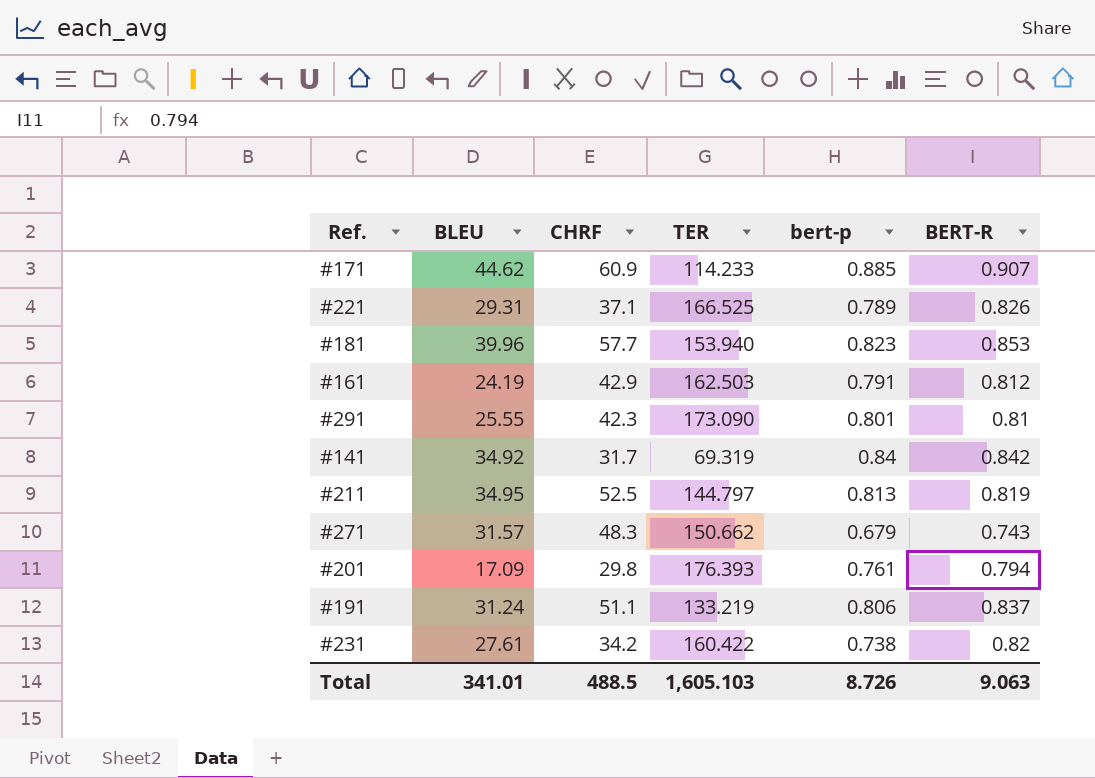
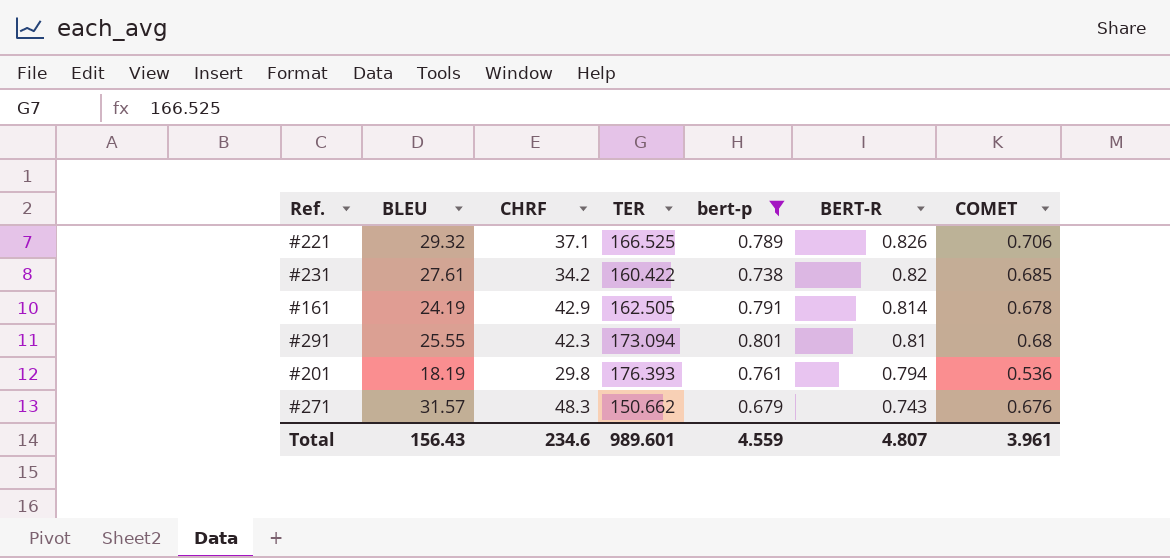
filter: none -> bert-p <= 0.801
row order: none -> BERT-R descending
column COMET | position: none -> 7
#221 | BLEU: 29.31 -> 29.32
#161 | TER: 162.503 -> 162.505
#161 | BERT-R: 0.812 -> 0.814
#291 | TER: 173.090 -> 173.094
#201 | BLEU: 17.09 -> 18.19
Total | BLEU: 341.01 -> 156.43
Total | CHRF: 488.5 -> 234.6
Total | TER: 1,605.103 -> 989.601
Total | bert-p: 8.726 -> 4.559
Total | BERT-R: 9.063 -> 4.807

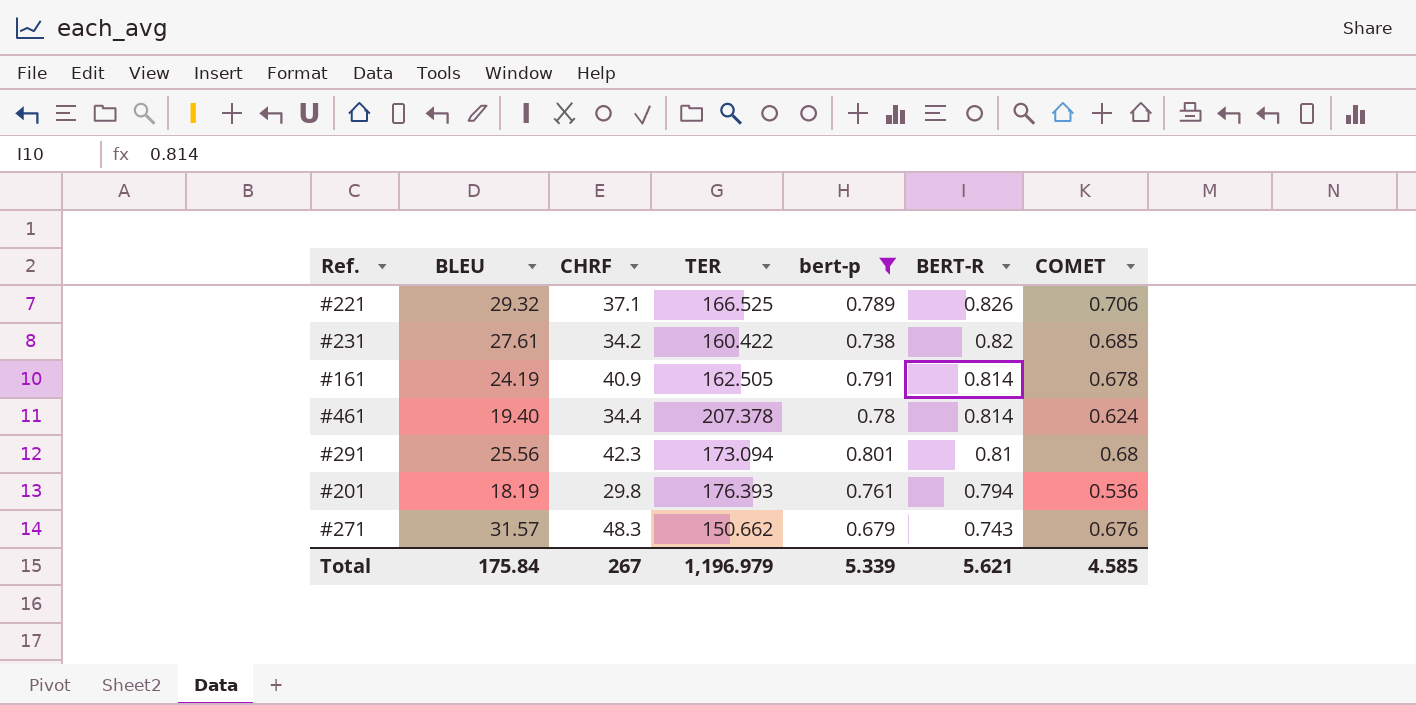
#161 | CHRF: 42.9 -> 40.9
row #461: none -> 19.40 | 34.4 | 207.378 | 0.78 | 0.814 | 0.624
#291 | BLEU: 25.55 -> 25.56
Total | BLEU: 156.43 -> 175.84
Total | CHRF: 234.6 -> 267
Total | TER: 989.601 -> 1,196.979
Total | bert-p: 4.559 -> 5.339
Total | BERT-R: 4.807 -> 5.621
Total | COMET: 3.961 -> 4.585

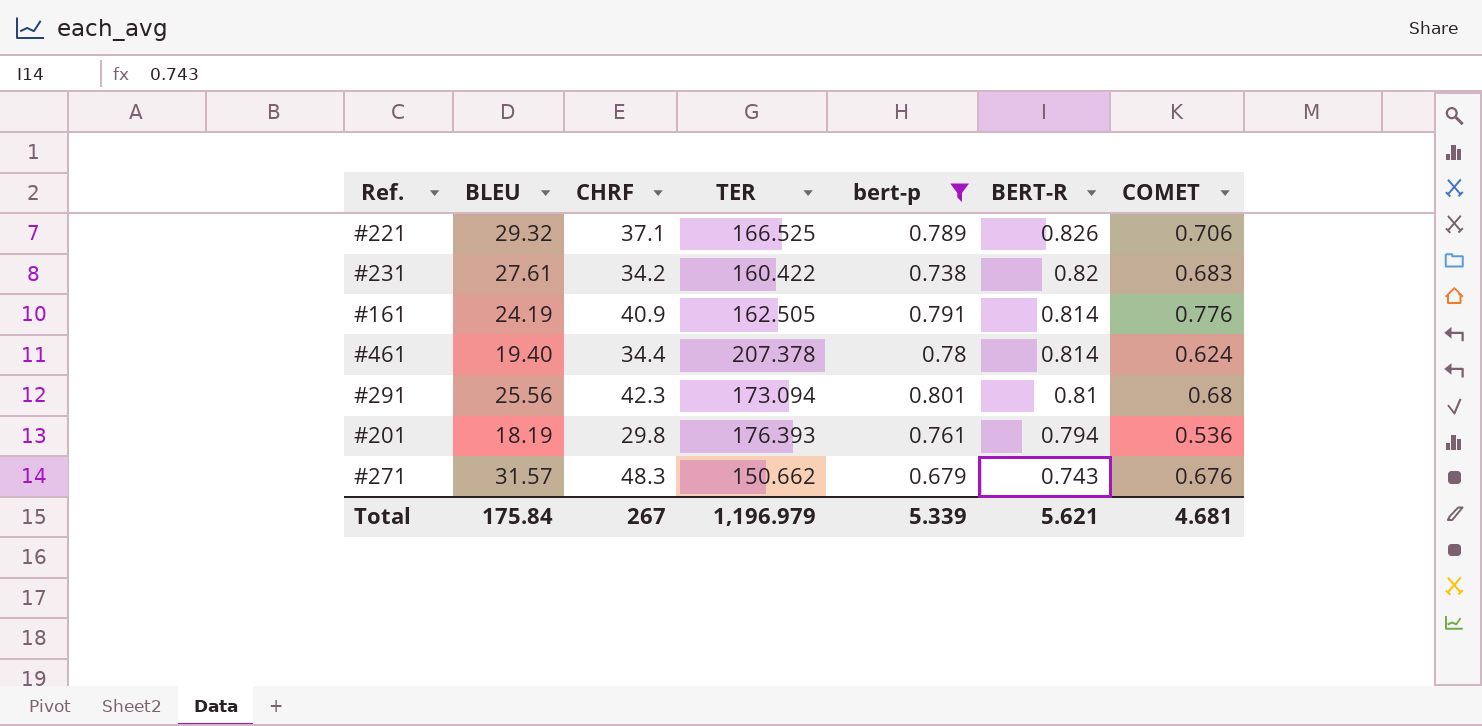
#231 | COMET: 0.685 -> 0.683
#161 | COMET: 0.678 -> 0.776
Total | COMET: 4.585 -> 4.681

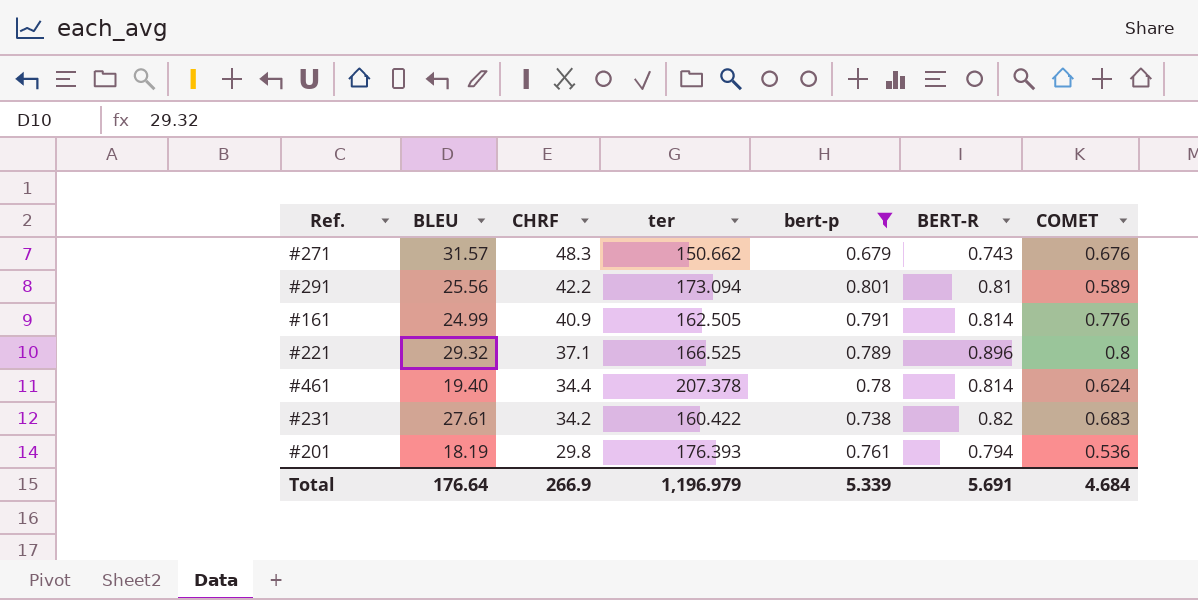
row order: BERT-R descending -> CHRF descending
column name: TER -> ter
#291 | CHRF: 42.3 -> 42.2
#291 | COMET: 0.68 -> 0.589
#161 | BLEU: 24.19 -> 24.99
#221 | BERT-R: 0.826 -> 0.896
#221 | COMET: 0.706 -> 0.8
Total | BLEU: 175.84 -> 176.64
Total | CHRF: 267 -> 266.9
Total | BERT-R: 5.621 -> 5.691
Total | COMET: 4.681 -> 4.684

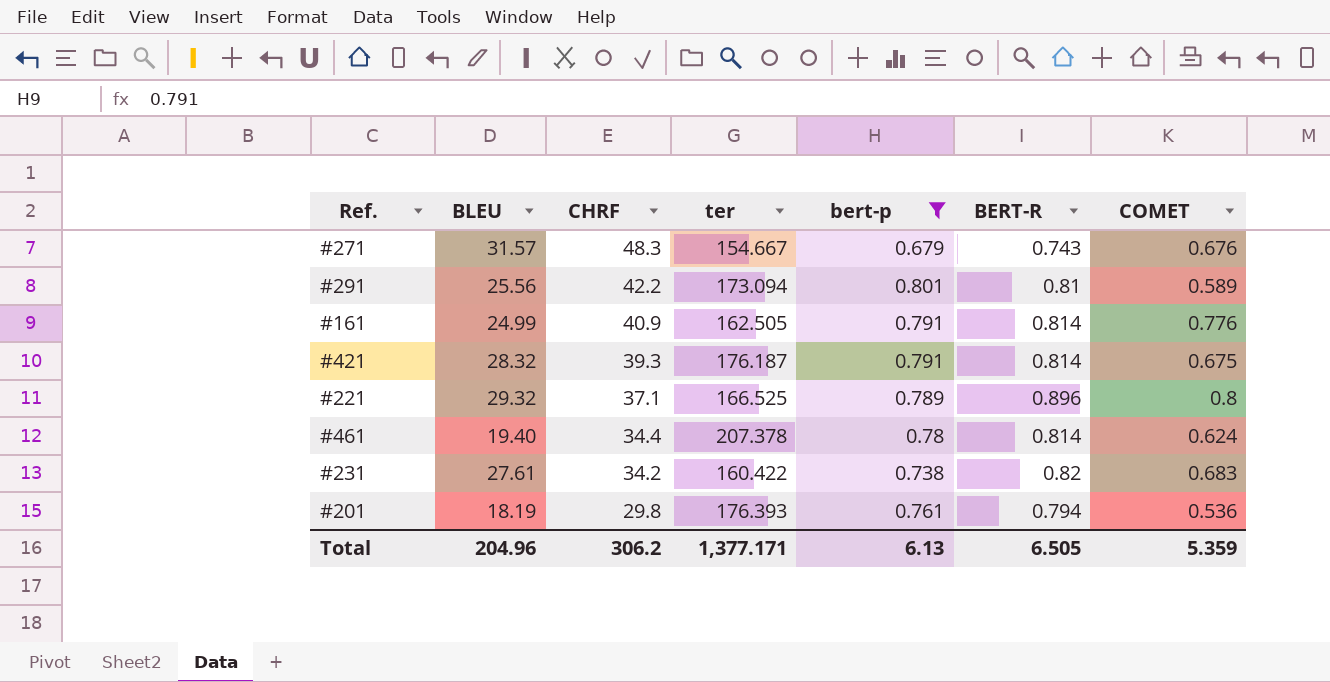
#271 | ter: 150.662 -> 154.667
row #421: none -> 28.32 | 39.3 | 176.187 | 0.791 | 0.814 | 0.675
Total | BLEU: 176.64 -> 204.96
Total | CHRF: 266.9 -> 306.2
Total | ter: 1,196.979 -> 1,377.171
Total | bert-p: 5.339 -> 6.13
Total | BERT-R: 5.691 -> 6.505
Total | COMET: 4.684 -> 5.359

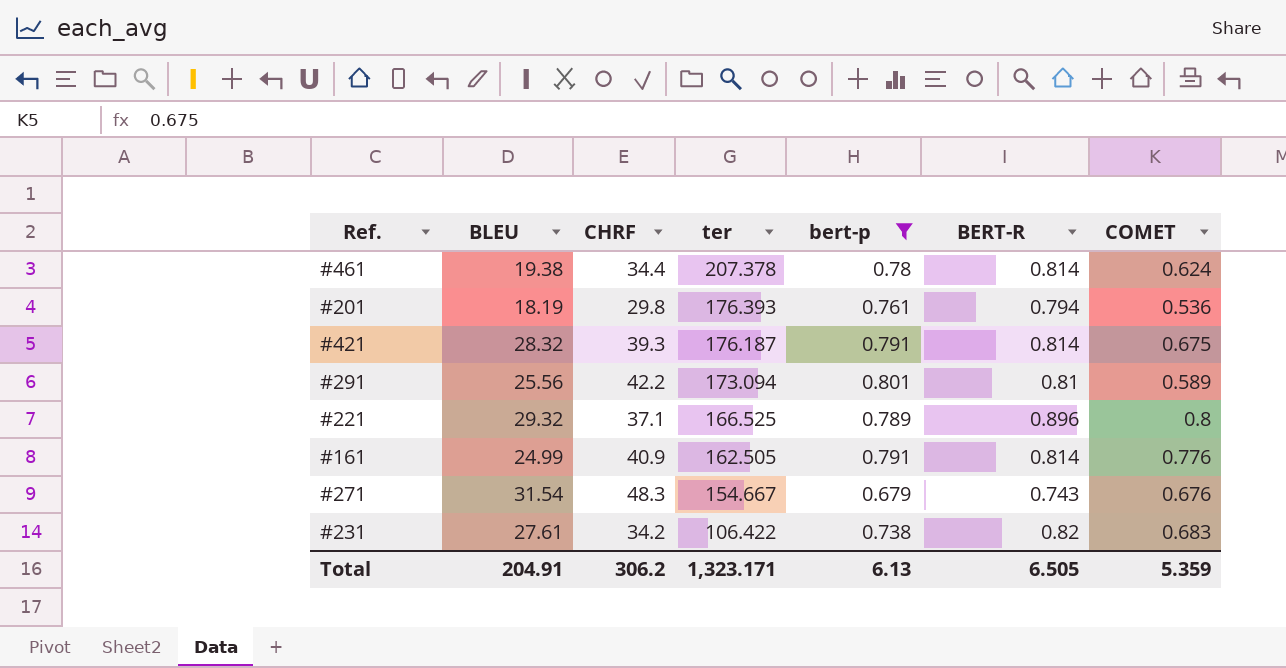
row order: CHRF descending -> ter descending
#461 | BLEU: 19.40 -> 19.38
#271 | BLEU: 31.57 -> 31.54
#231 | ter: 160.422 -> 106.422
Total | BLEU: 204.96 -> 204.91
Total | ter: 1,377.171 -> 1,323.171

